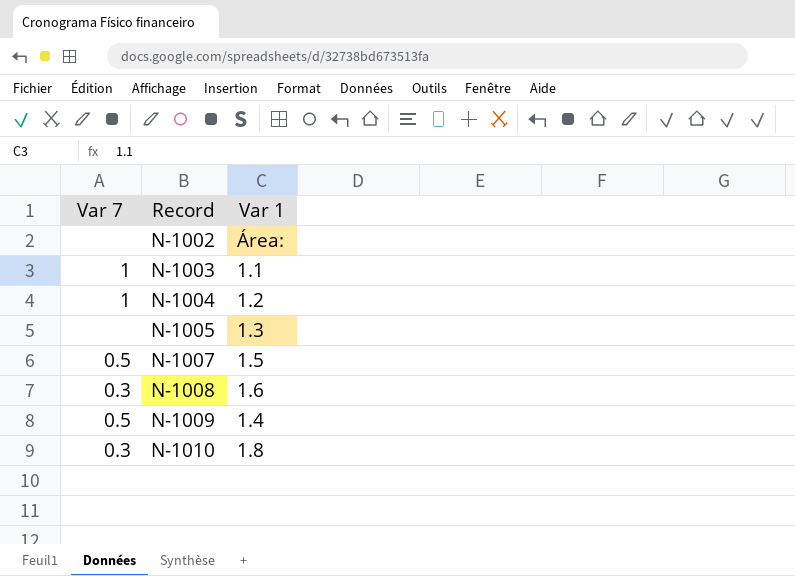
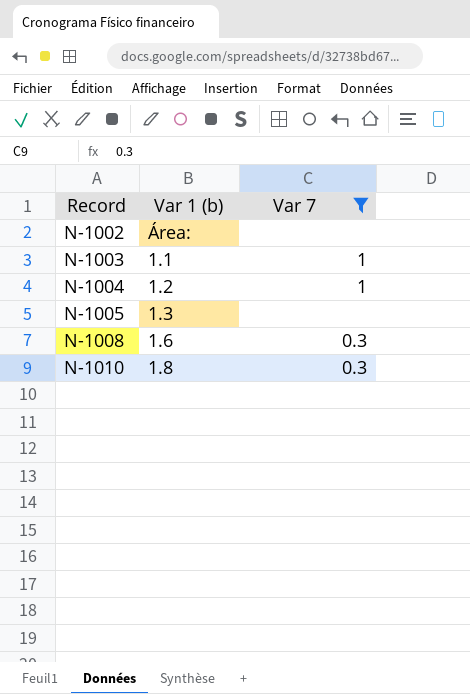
filter: none -> Var 7 != 0.5
column name: Var 1 -> Var 1 (b)
column Var 7 | position: 1 -> 3

